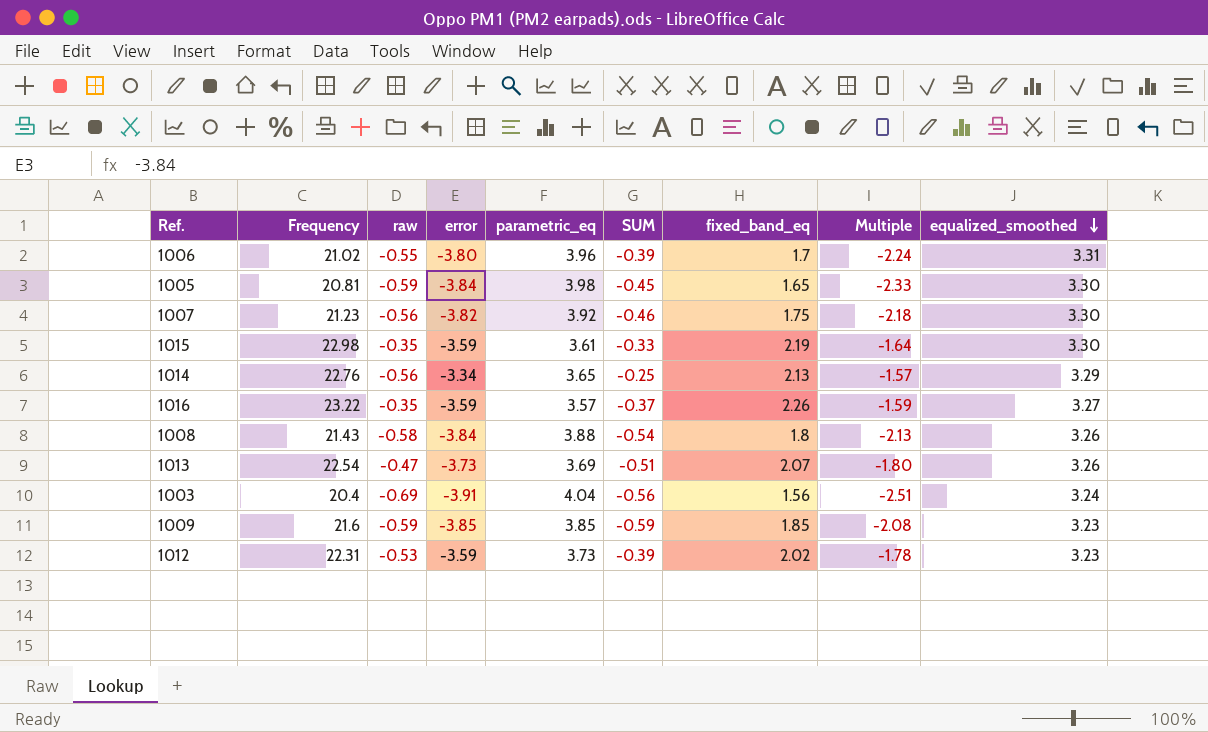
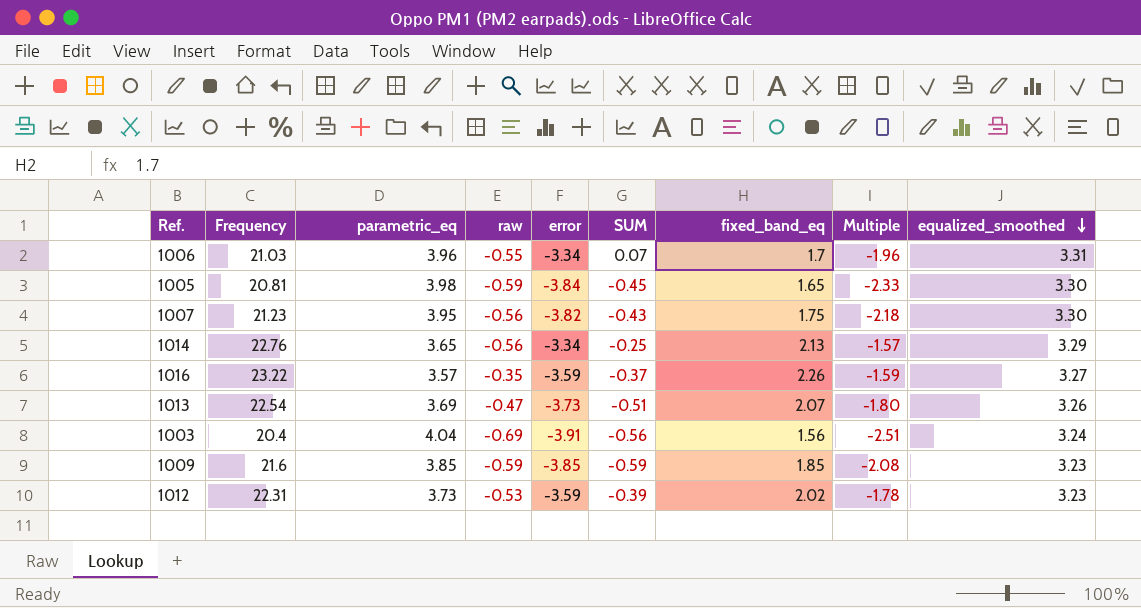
column parametric_eq | position: 5 -> 3
row 1015: 22.98 | -0.35 | -3.59 | 3.61 | -0.33 | 2.19 | -1.64 | 3.30 -> none
row 1008: 21.43 | -0.58 | -3.84 | 3.88 | -0.54 | 1.8 | -2.13 | 3.26 -> none
1006 | Frequency: 21.02 -> 21.03
1006 | error: -3.80 -> -3.34
1006 | SUM: -0.39 -> 0.07
1006 | Multiple: -2.24 -> -1.96
1007 | parametric_eq: 3.92 -> 3.95
1007 | SUM: -0.46 -> -0.43

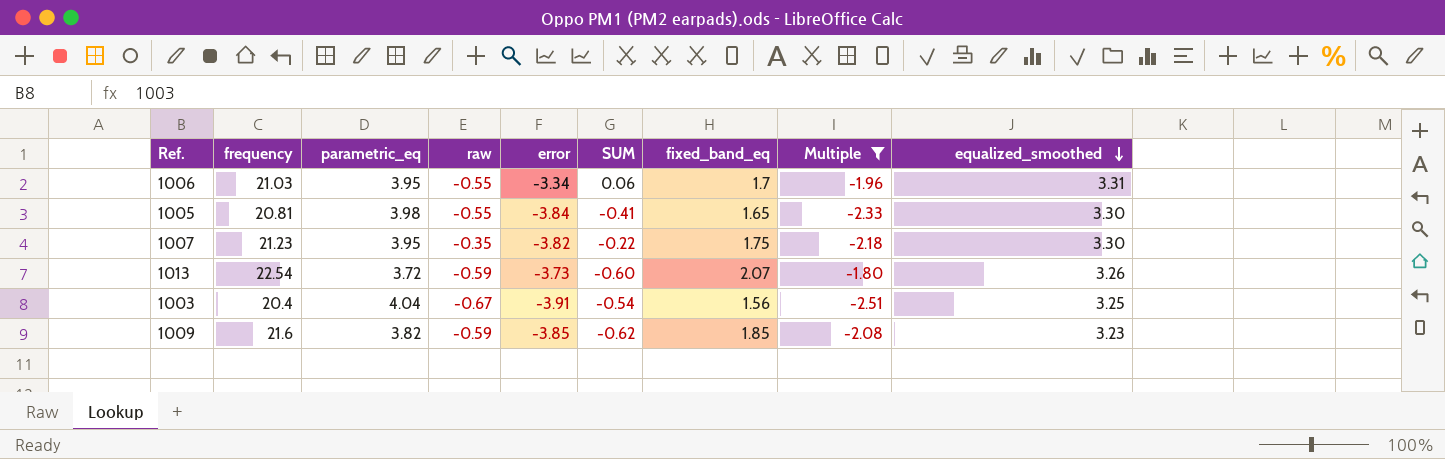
filter: none -> Multiple <= -1.80
column name: Frequency -> frequency
1006 | parametric_eq: 3.96 -> 3.95
1006 | SUM: 0.07 -> 0.06
1005 | raw: -0.59 -> -0.55
1005 | SUM: -0.45 -> -0.41
1007 | raw: -0.56 -> -0.35
1007 | SUM: -0.43 -> -0.22
1013 | parametric_eq: 3.69 -> 3.72
1013 | raw: -0.47 -> -0.59
1013 | SUM: -0.51 -> -0.60
1003 | raw: -0.69 -> -0.67
1003 | SUM: -0.56 -> -0.54
1003 | equalized_smoothed: 3.24 -> 3.25
1009 | parametric_eq: 3.85 -> 3.82
1009 | SUM: -0.59 -> -0.62

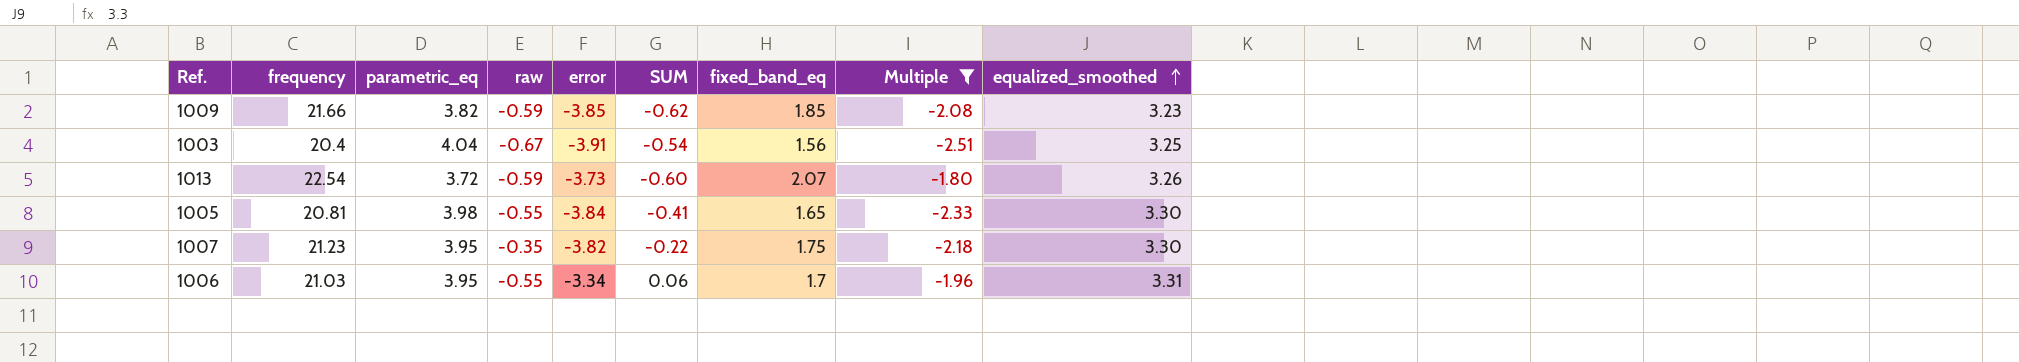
row order: equalized_smoothed descending -> equalized_smoothed ascending
1009 | frequency: 21.6 -> 21.66

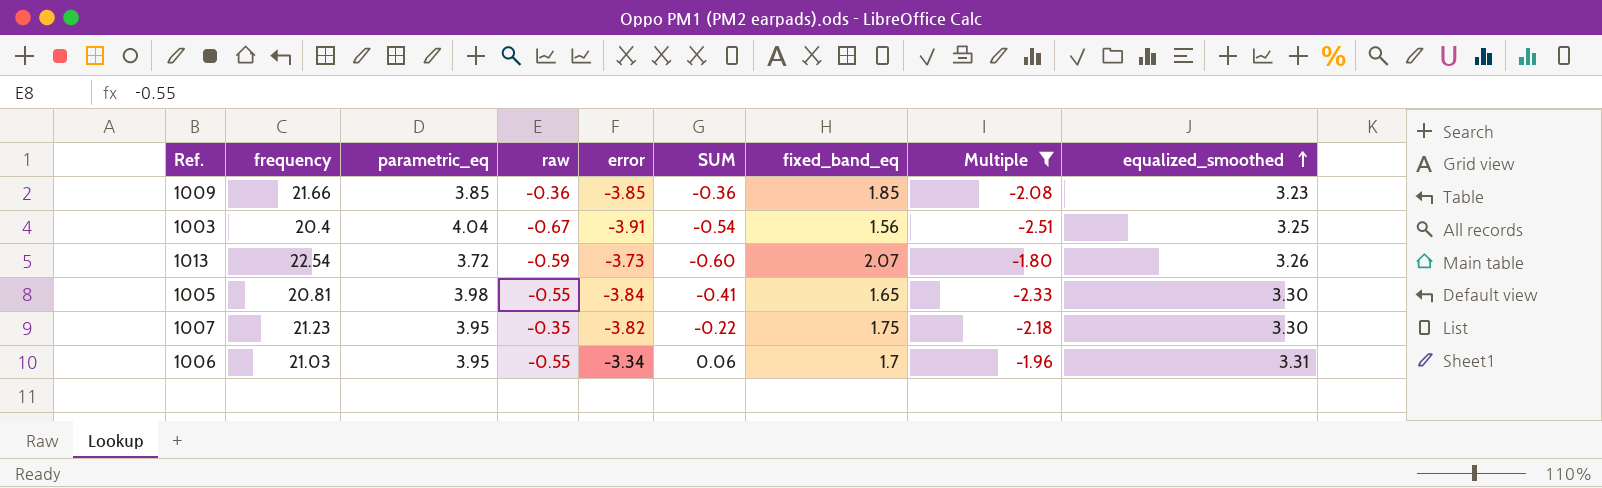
1009 | parametric_eq: 3.82 -> 3.85
1009 | raw: -0.59 -> -0.36
1009 | SUM: -0.62 -> -0.36

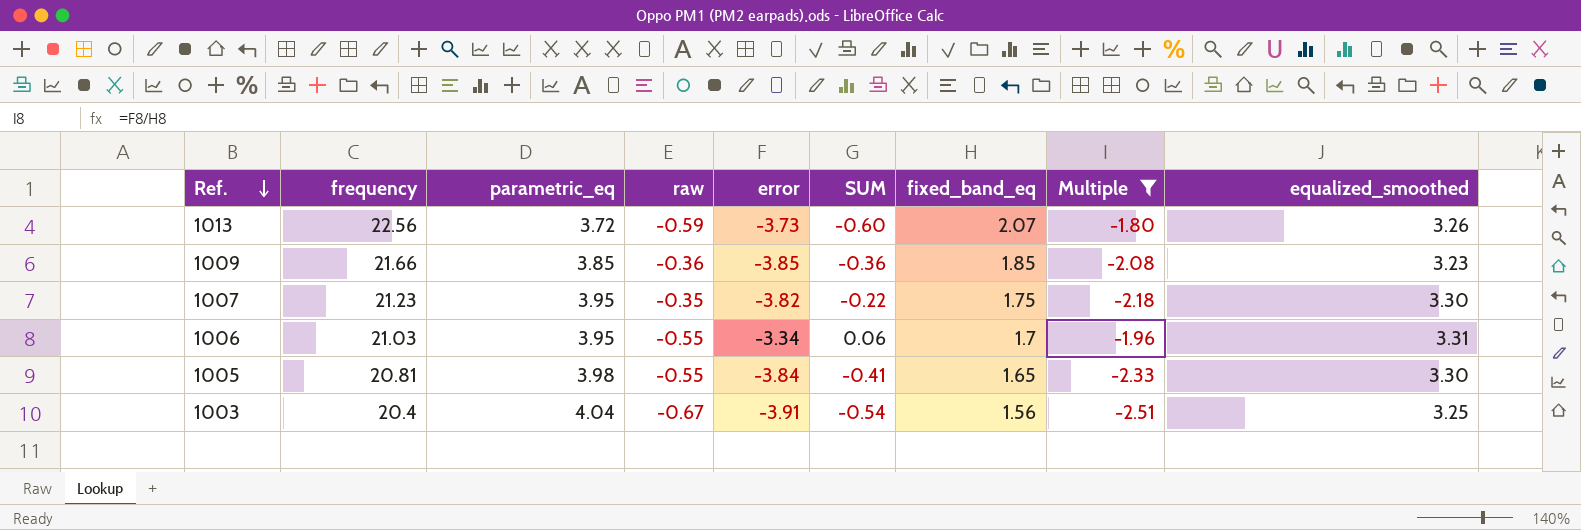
row order: equalized_smoothed ascending -> Ref. descending
1013 | frequency: 22.54 -> 22.56

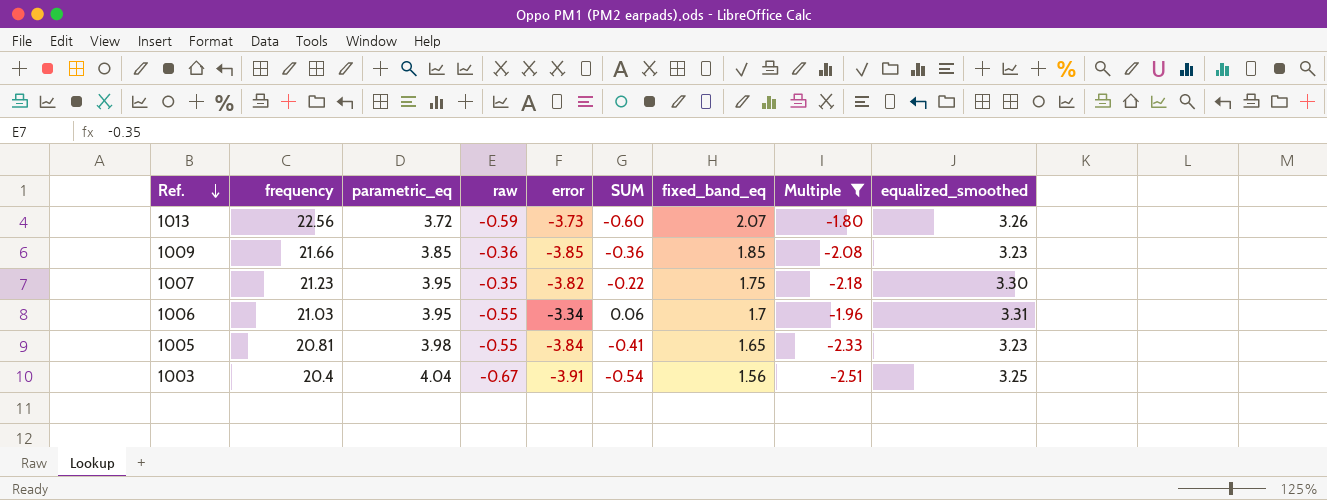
1005 | equalized_smoothed: 3.30 -> 3.23

